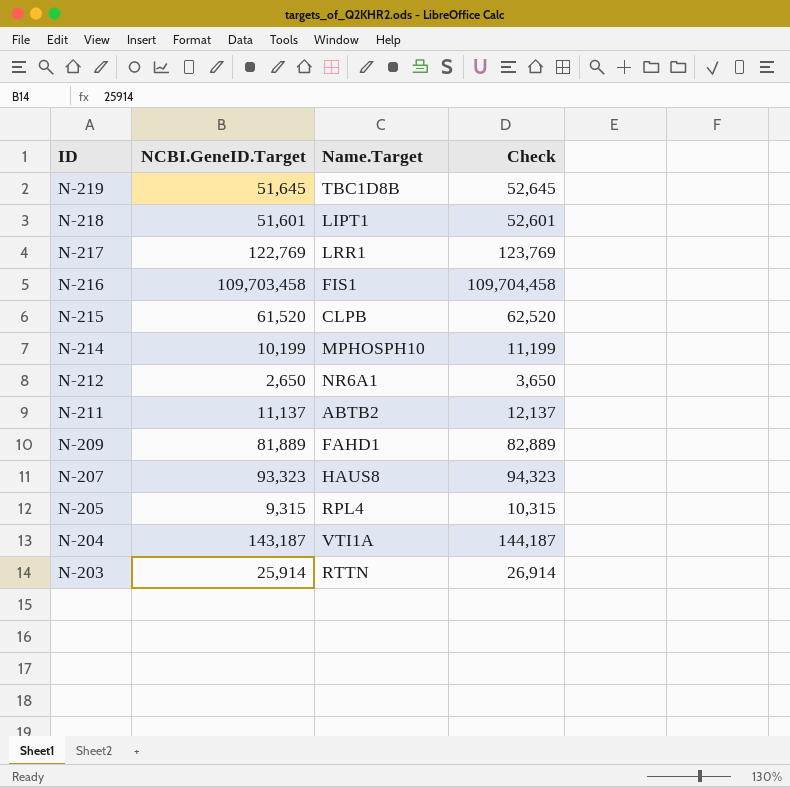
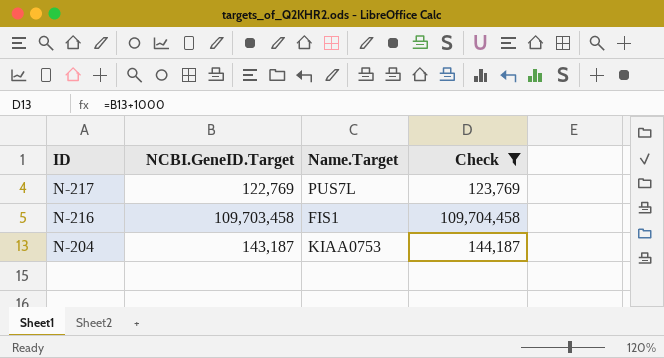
filter: none -> Check >= 123,769
N-217 | Name.Target: LRR1 -> PUS7L
N-204 | Name.Target: VTI1A -> KIAA0753

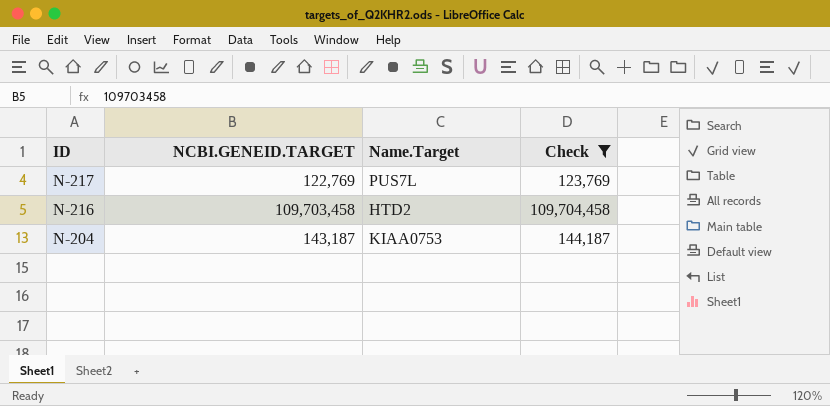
column name: NCBI.GeneID.Target -> NCBI.GENEID.TARGET
N-216 | Name.Target: FIS1 -> HTD2

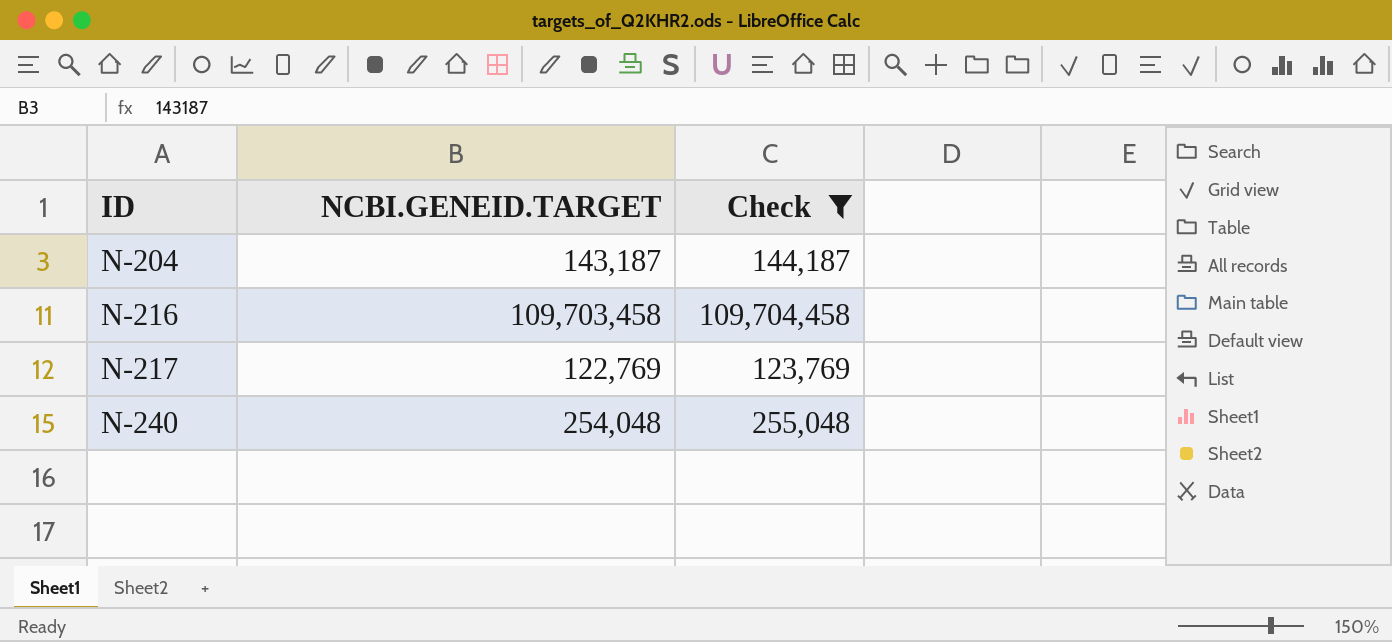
row order: ID descending -> ID ascending
column Name.Target | position: 3 -> none
row N-240: none -> 254,048 | 255,048

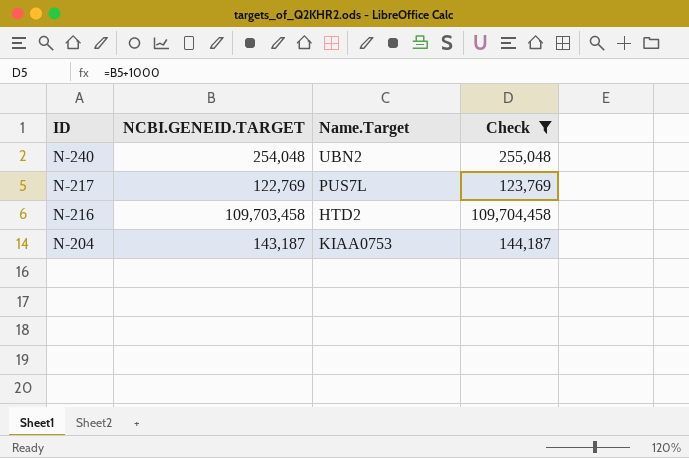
row order: ID ascending -> ID descending
column Name.Target | position: none -> 3

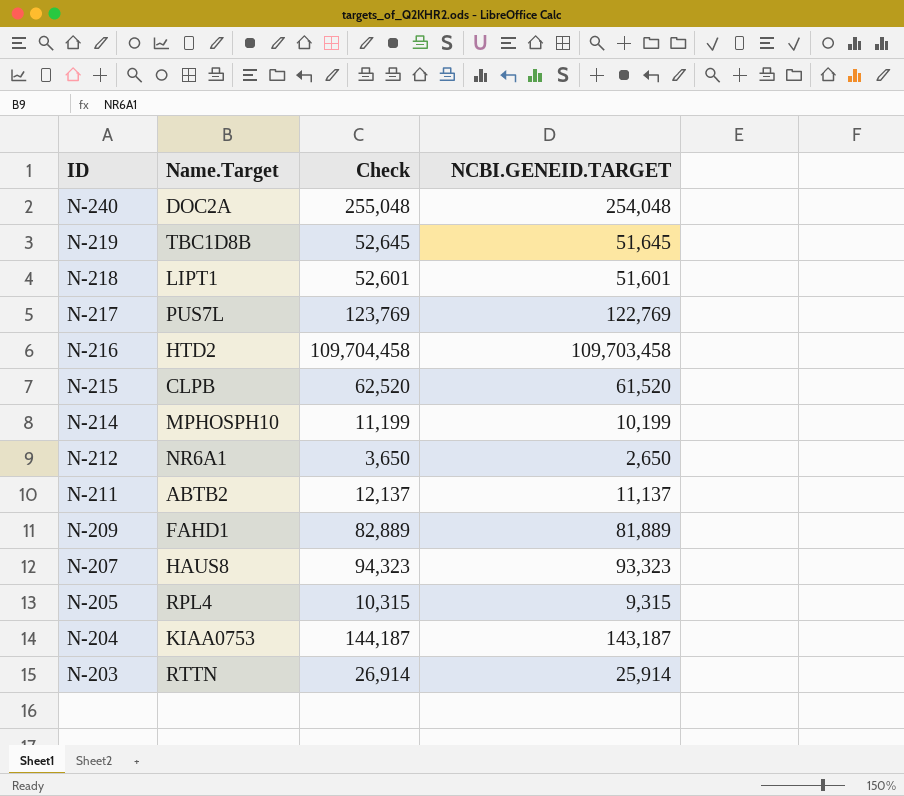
filter: Check >= 123,769 -> none
column NCBI.GENEID.TARGET | position: 2 -> 4
N-240 | Name.Target: UBN2 -> DOC2A

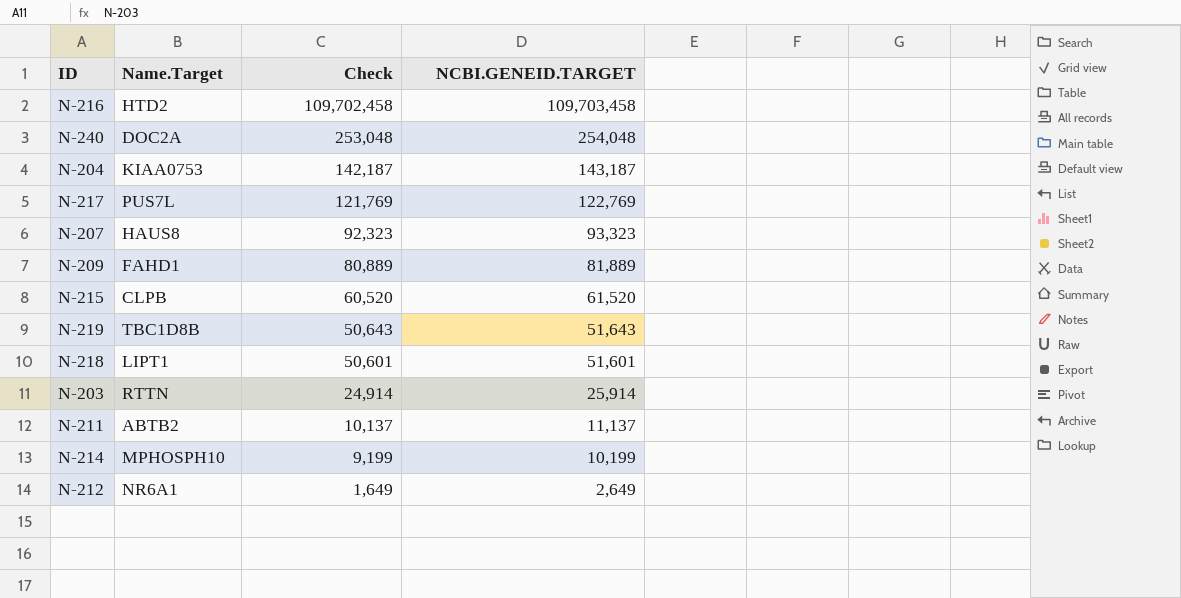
row order: ID descending -> Check descending
column Check | formula: [NCBI.GENEID.TARGET] + 1000 -> [NCBI.GENEID.TARGET] - 1000
row N-205: RPL4 | 10,315 | 9,315 -> none
N-219 | NCBI.GENEID.TARGET: 51,645 -> 51,643
N-212 | NCBI.GENEID.TARGET: 2,650 -> 2,649

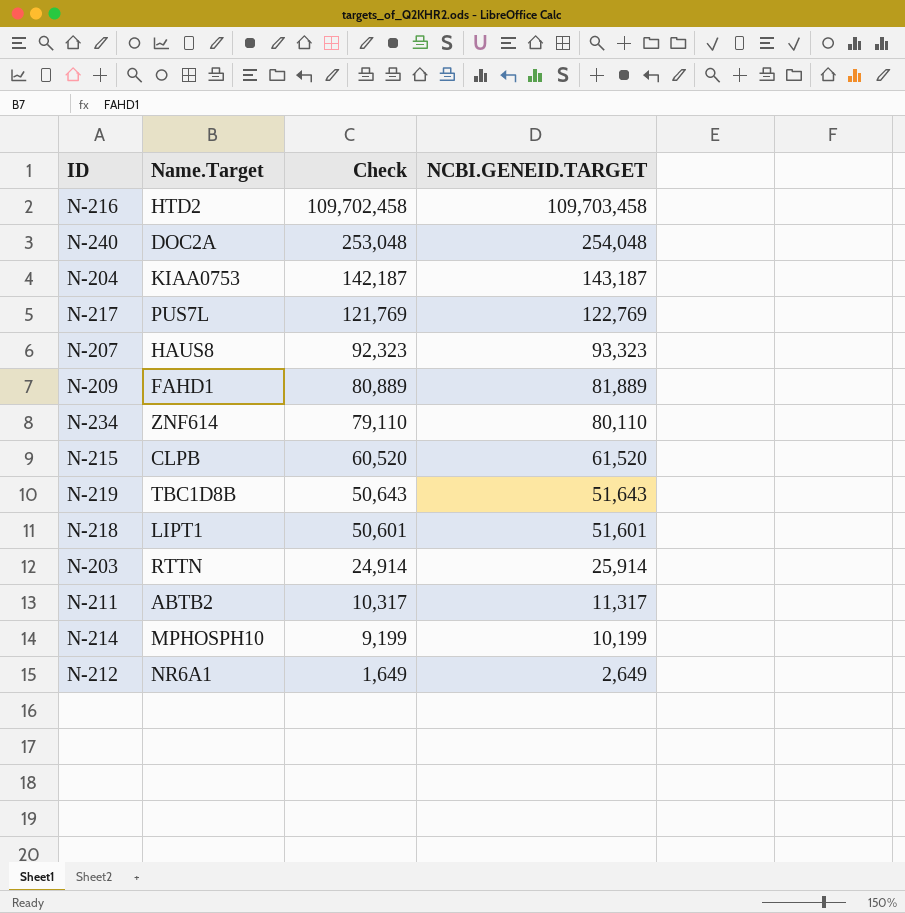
row N-234: none -> ZNF614 | 79,110 | 80,110
N-211 | Check: 10,137 -> 10,317
N-211 | NCBI.GENEID.TARGET: 11,137 -> 11,317

